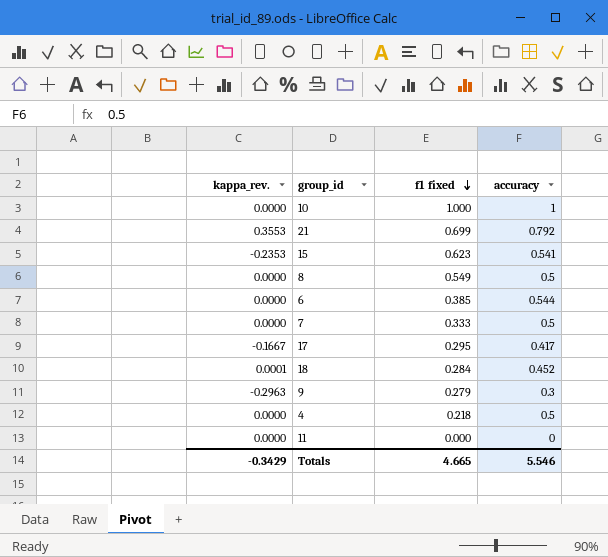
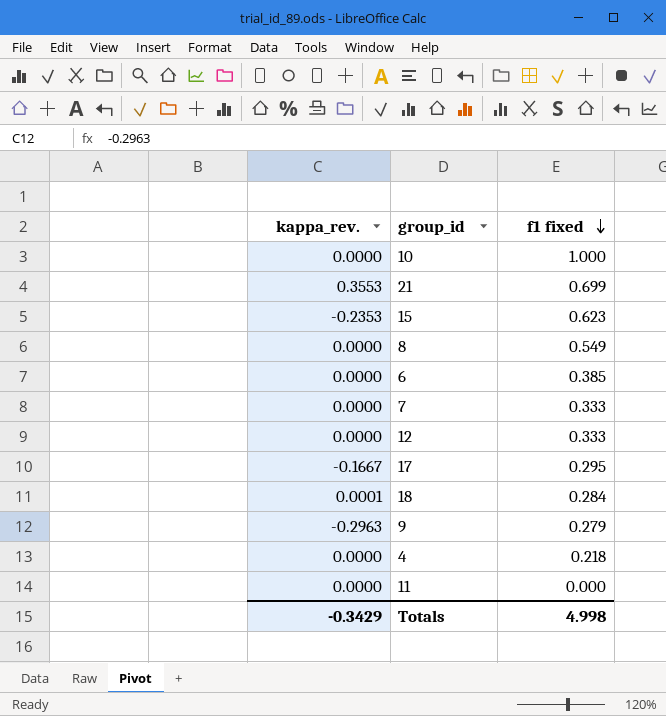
column accuracy | position: 4 -> none
row 12: none -> 0.0000 | 0.333
Totals | f1 fixed: 4.665 -> 4.998

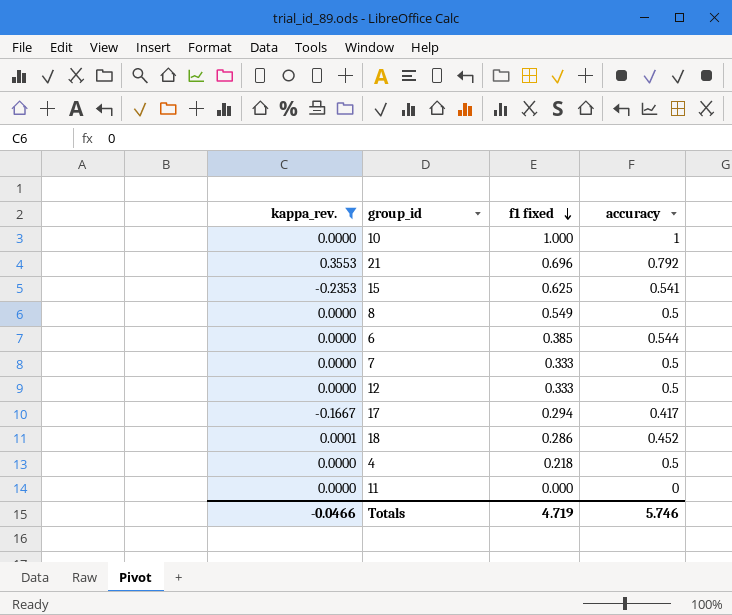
filter: none -> kappa_rev. != -0.2963
column accuracy | position: none -> 4
21 | f1 fixed: 0.699 -> 0.696
15 | f1 fixed: 0.623 -> 0.625
17 | f1 fixed: 0.295 -> 0.294
18 | f1 fixed: 0.284 -> 0.286
Totals | kappa_rev.: -0.3429 -> -0.0466
Totals | f1 fixed: 4.998 -> 4.719

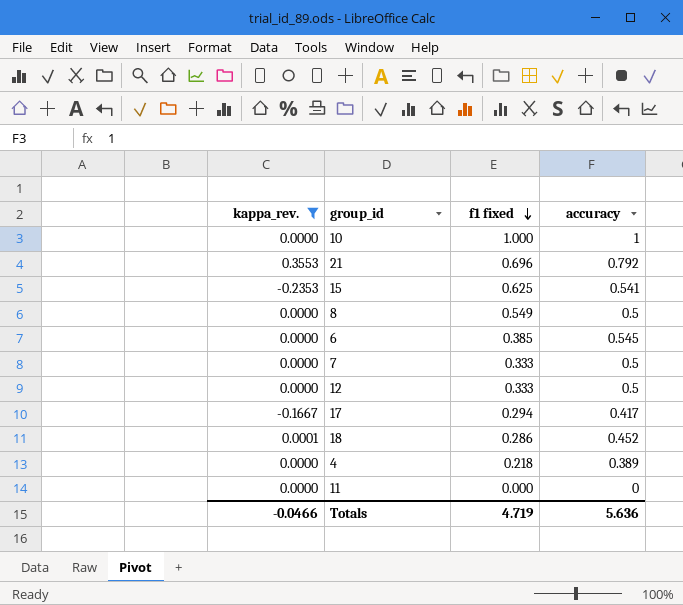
6 | accuracy: 0.544 -> 0.545
4 | accuracy: 0.5 -> 0.389
Totals | accuracy: 5.746 -> 5.636

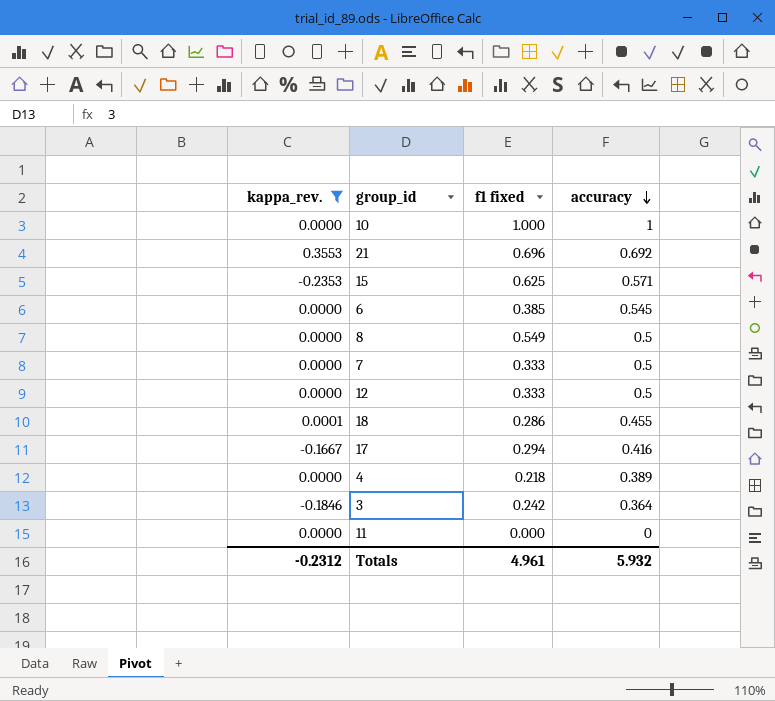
row order: f1 fixed descending -> accuracy descending
21 | accuracy: 0.792 -> 0.692
15 | accuracy: 0.541 -> 0.571
18 | accuracy: 0.452 -> 0.455
17 | accuracy: 0.417 -> 0.416
row 3: none -> -0.1846 | 0.242 | 0.364
Totals | kappa_rev.: -0.0466 -> -0.2312
Totals | f1 fixed: 4.719 -> 4.961
Totals | accuracy: 5.636 -> 5.932

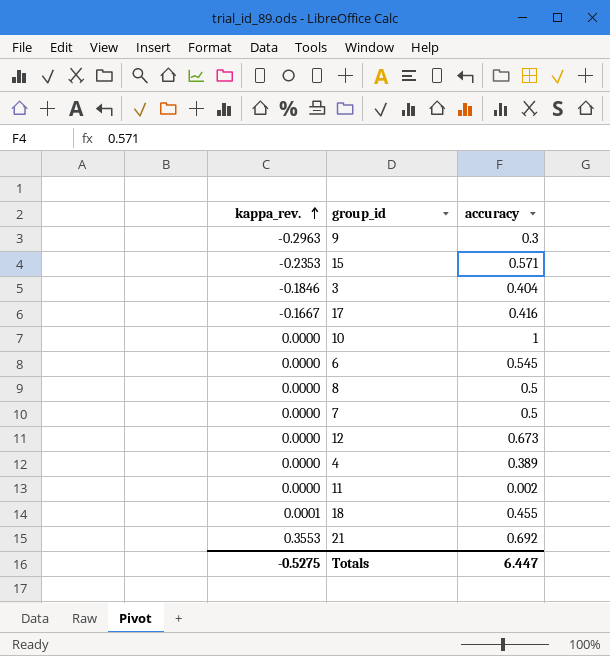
filter: kappa_rev. != -0.2963 -> none
row order: accuracy descending -> kappa_rev. ascending
column f1 fixed | position: 3 -> none
3 | accuracy: 0.364 -> 0.404
12 | accuracy: 0.5 -> 0.673
11 | accuracy: 0 -> 0.002
Totals | kappa_rev.: -0.2312 -> -0.5275
Totals | accuracy: 5.932 -> 6.447

